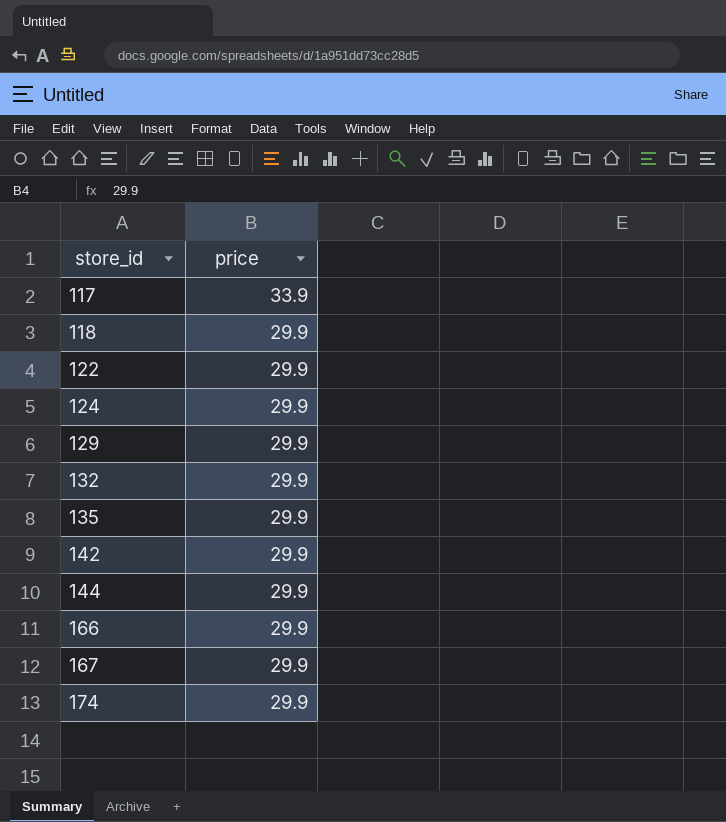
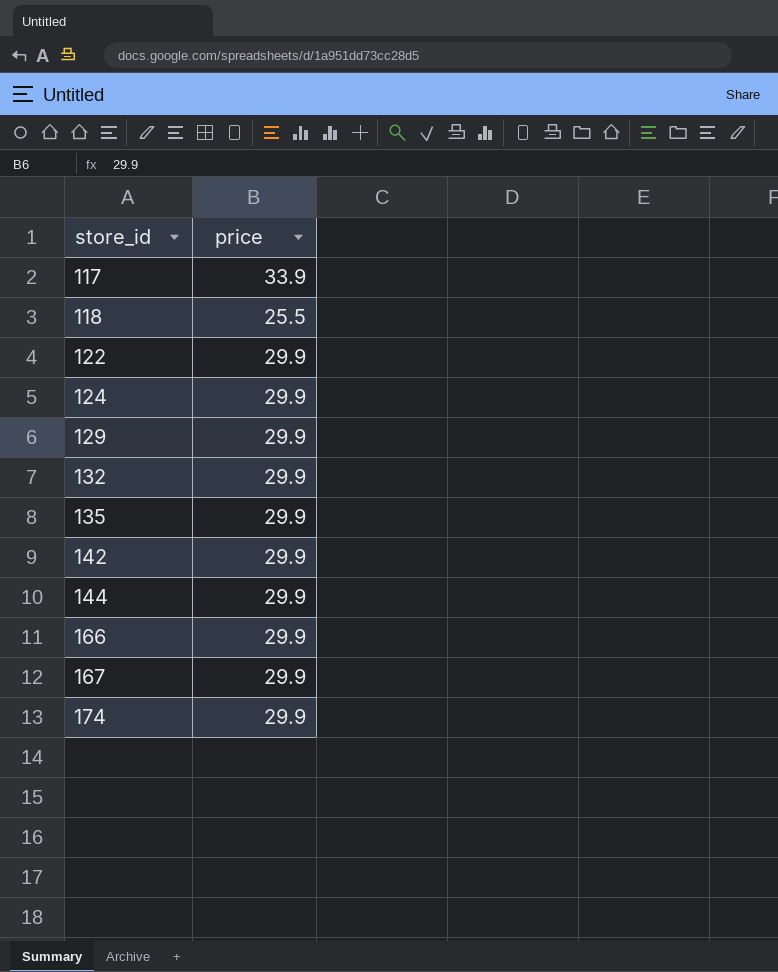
118 | price: 29.9 -> 25.5

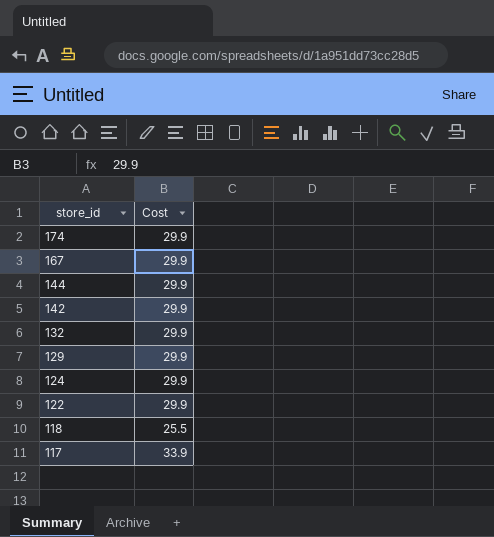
row order: store_id ascending -> store_id descending
column name: price -> Cost
row 135: 29.9 -> none
row 166: 29.9 -> none

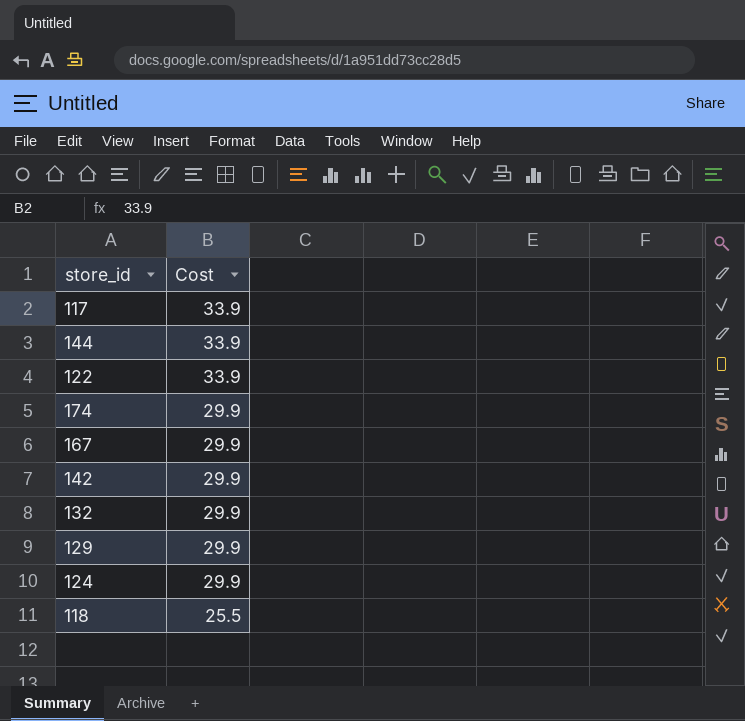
row order: store_id descending -> Cost descending
144 | Cost: 29.9 -> 33.9
122 | Cost: 29.9 -> 33.9

